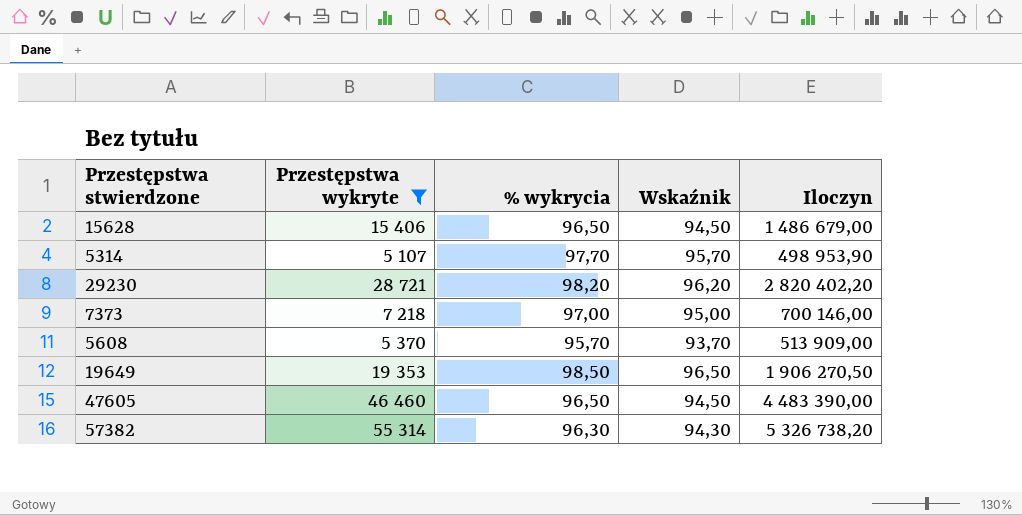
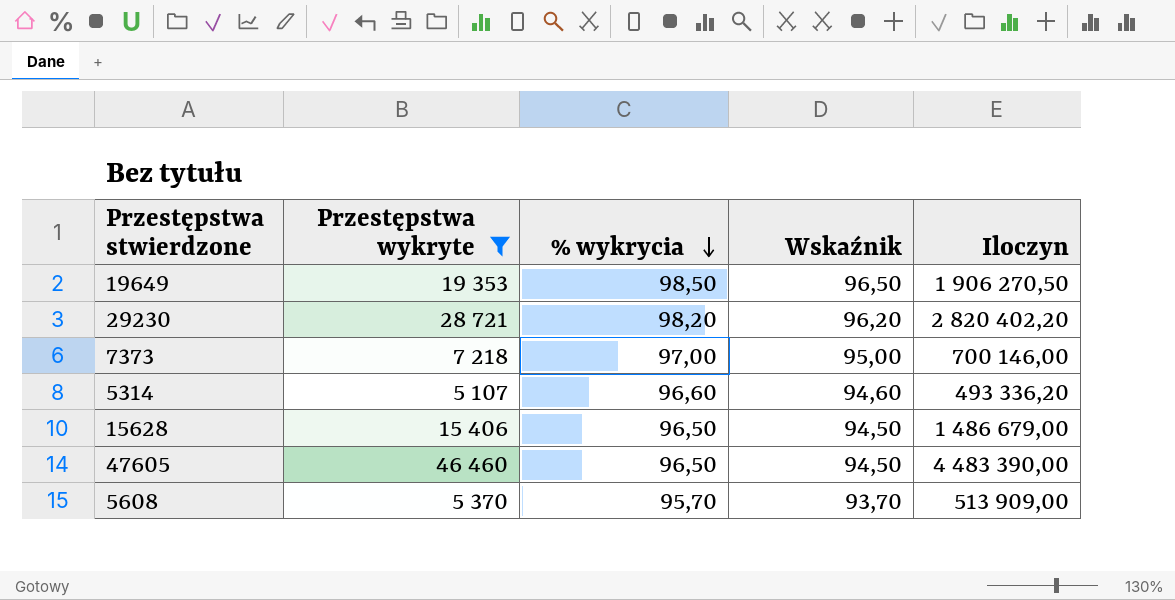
row order: none -> % wykrycia descending
row 57382: 55 314 | 96,30 | 94,30 | 5 326 738,20 -> none
5314 | % wykrycia: 97,70 -> 96,60
5314 | Wskaźnik: 95,70 -> 94,60
5314 | Iloczyn: 498 953,90 -> 493 336,20

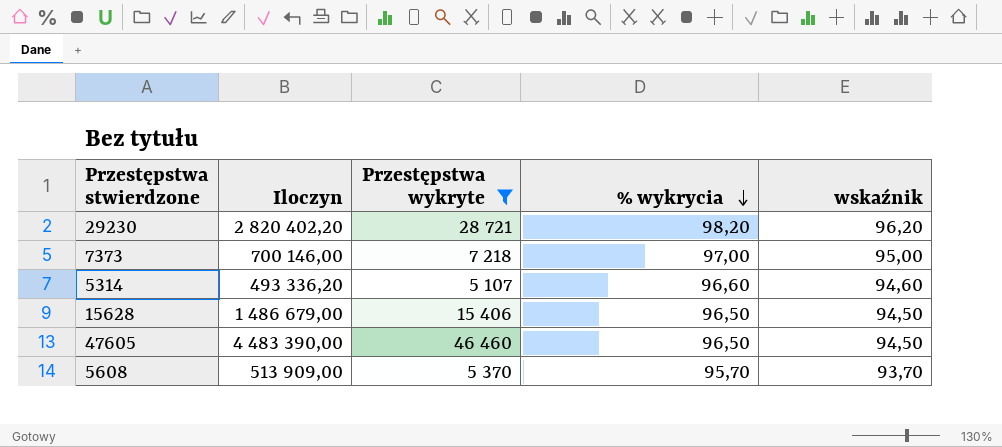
column Iloczyn | position: 5 -> 2
column name: Wskaźnik -> wskaźnik
row 19649: 19 353 | 98,50 | 96,50 | 1 906 270,50 -> none

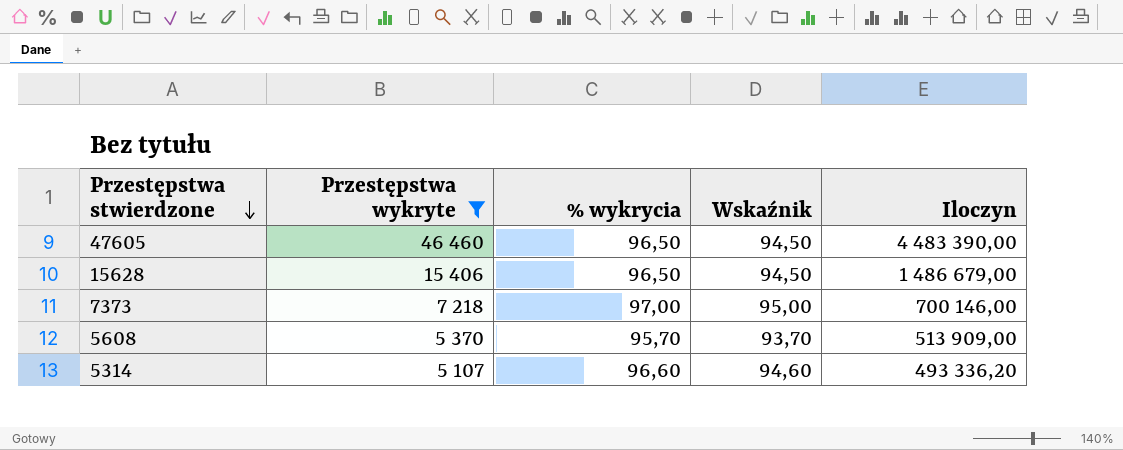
row order: % wykrycia descending -> Przestępstwa stwierdzone descending
column name: wskaźnik -> Wskaźnik
column Iloczyn | position: 2 -> 5
row 29230: 2 820 402,20 | 28 721 | 98,20 | 96,20 -> none

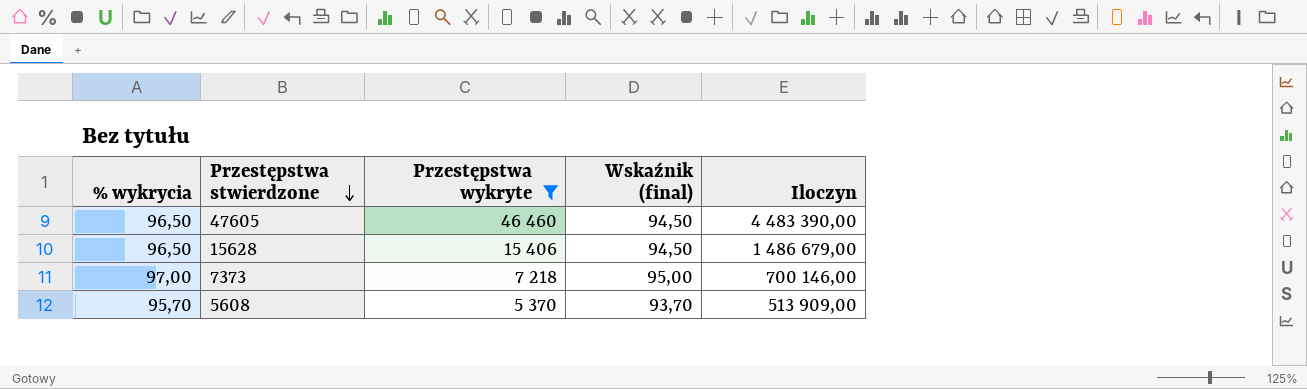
column % wykrycia | position: 3 -> 1
column name: Wskaźnik -> Wskaźnik (final)
row 5314: 5 107 | 96,60 | 94,60 | 493 336,20 -> none

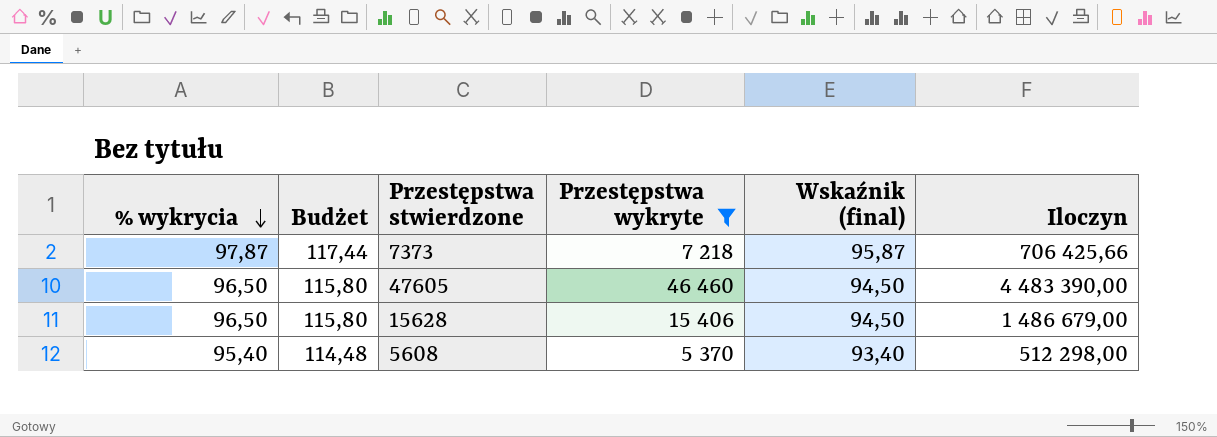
row order: Przestępstwa stwierdzone descending -> % wykrycia descending
column Budżet | formula: none -> [% wykrycia] * 1,2
7373 | % wykrycia: 97,00 -> 97,87
7373 | Wskaźnik (final): 95,00 -> 95,87
7373 | Iloczyn: 700 146,00 -> 706 425,66
5608 | % wykrycia: 95,70 -> 95,40
5608 | Wskaźnik (final): 93,70 -> 93,40
5608 | Iloczyn: 513 909,00 -> 512 298,00

